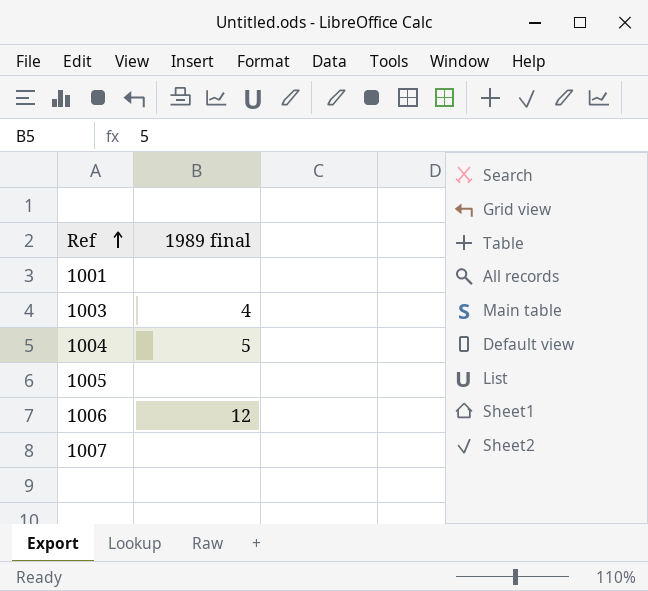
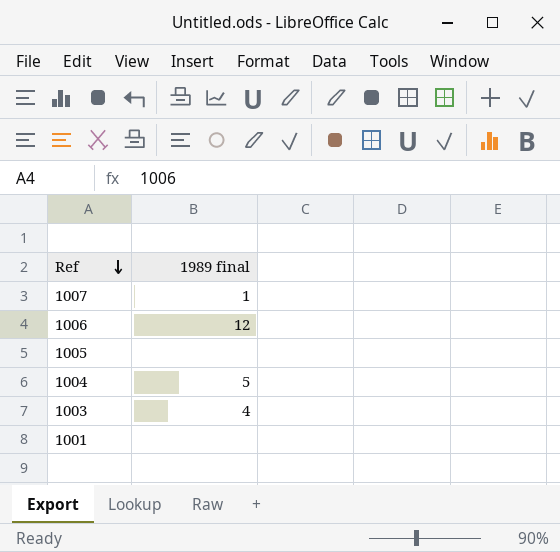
row order: Ref ascending -> Ref descending
1007 | 1989 final: none -> 1

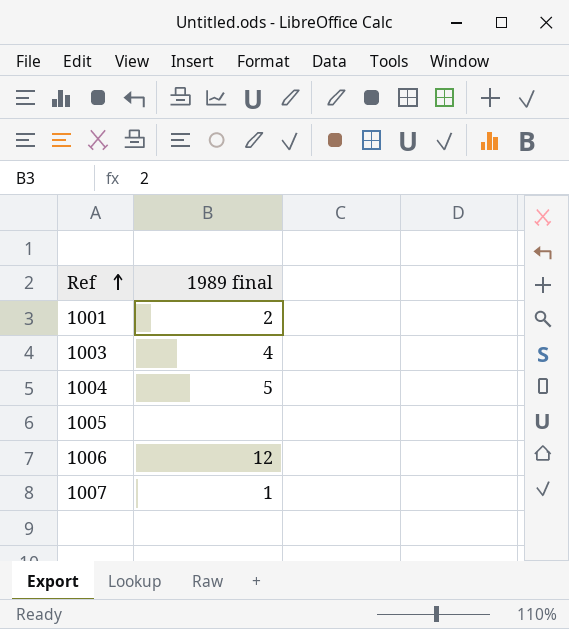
row order: Ref descending -> Ref ascending
1001 | 1989 final: none -> 2

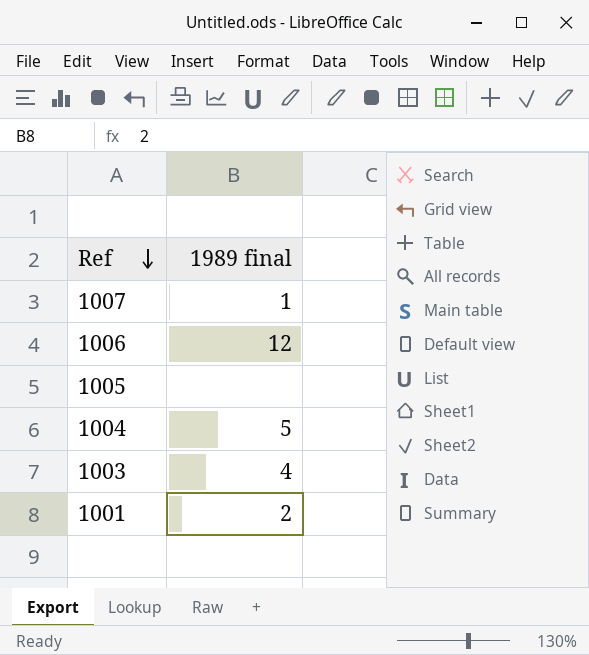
row order: Ref ascending -> Ref descending

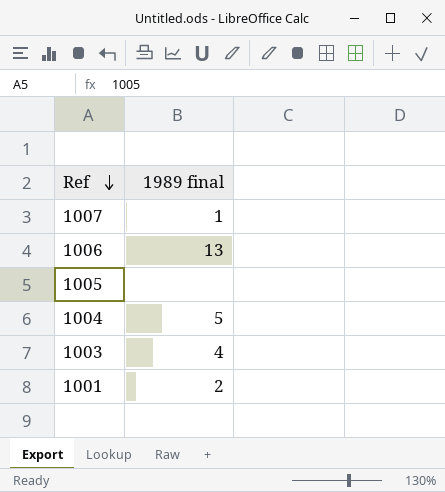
1006 | 1989 final: 12 -> 13

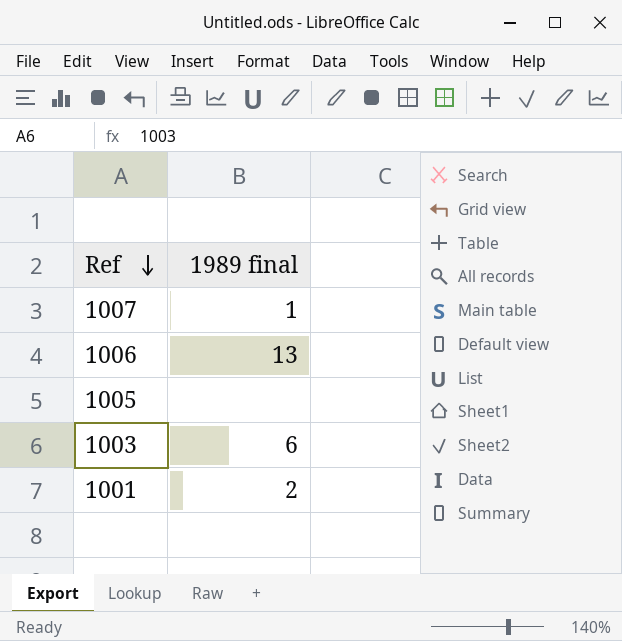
row 1004: 5 -> none
1003 | 1989 final: 4 -> 6

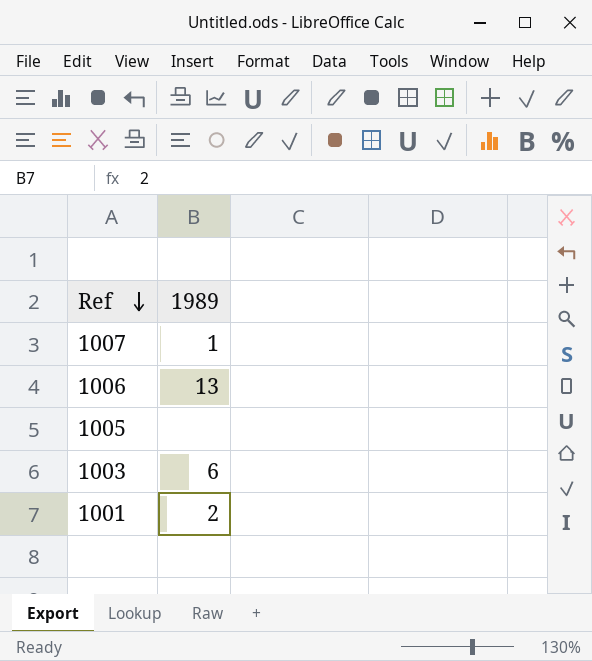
column name: 1989 final -> 1989

